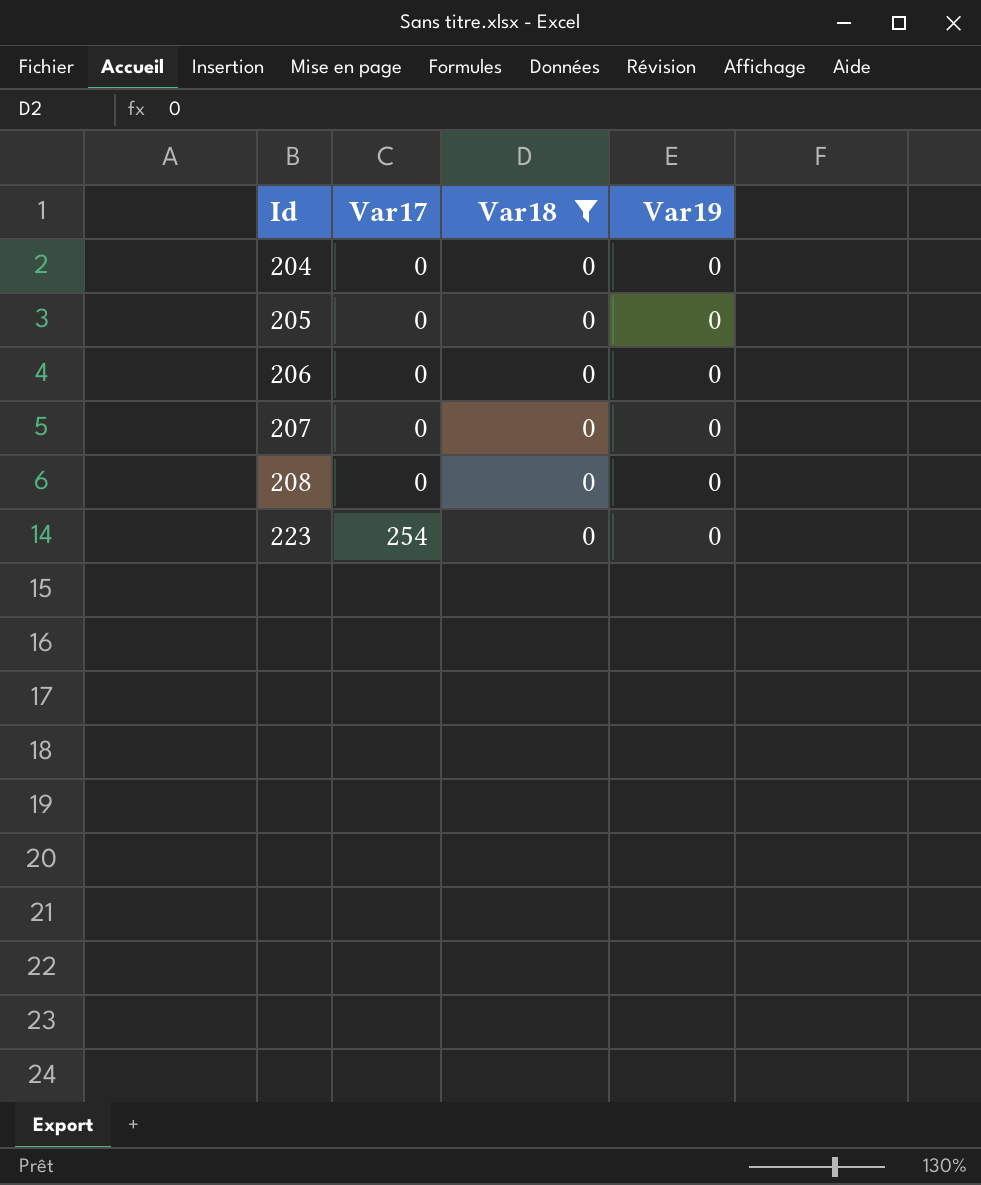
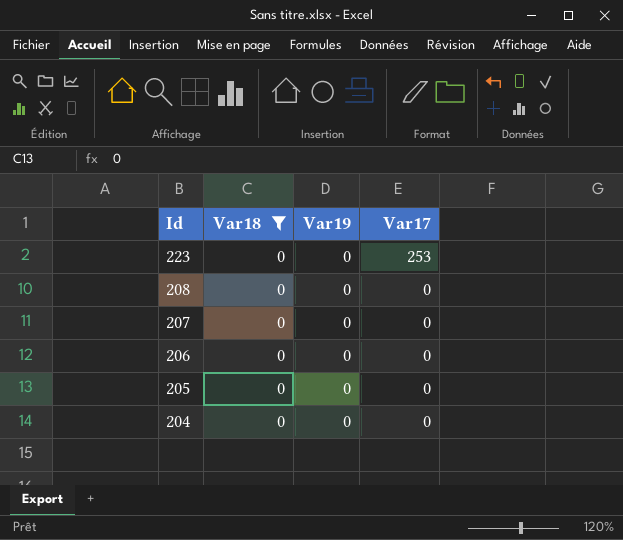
row order: Id ascending -> Id descending
column Var17 | position: 2 -> 4
223 | Var17: 254 -> 253

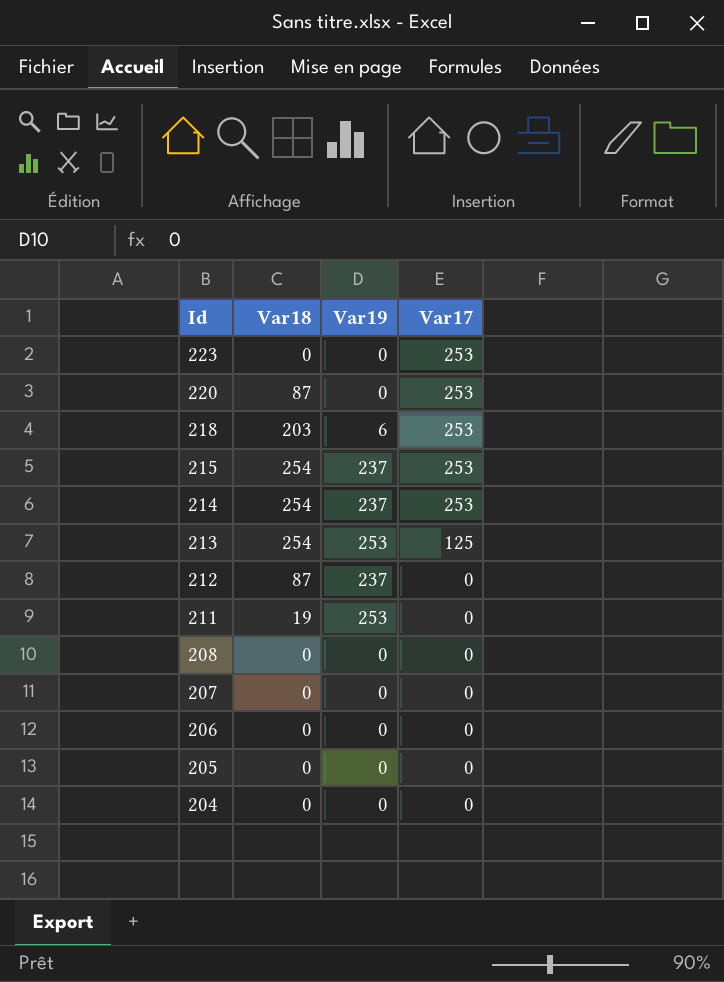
filter: Var18 = 0 -> none

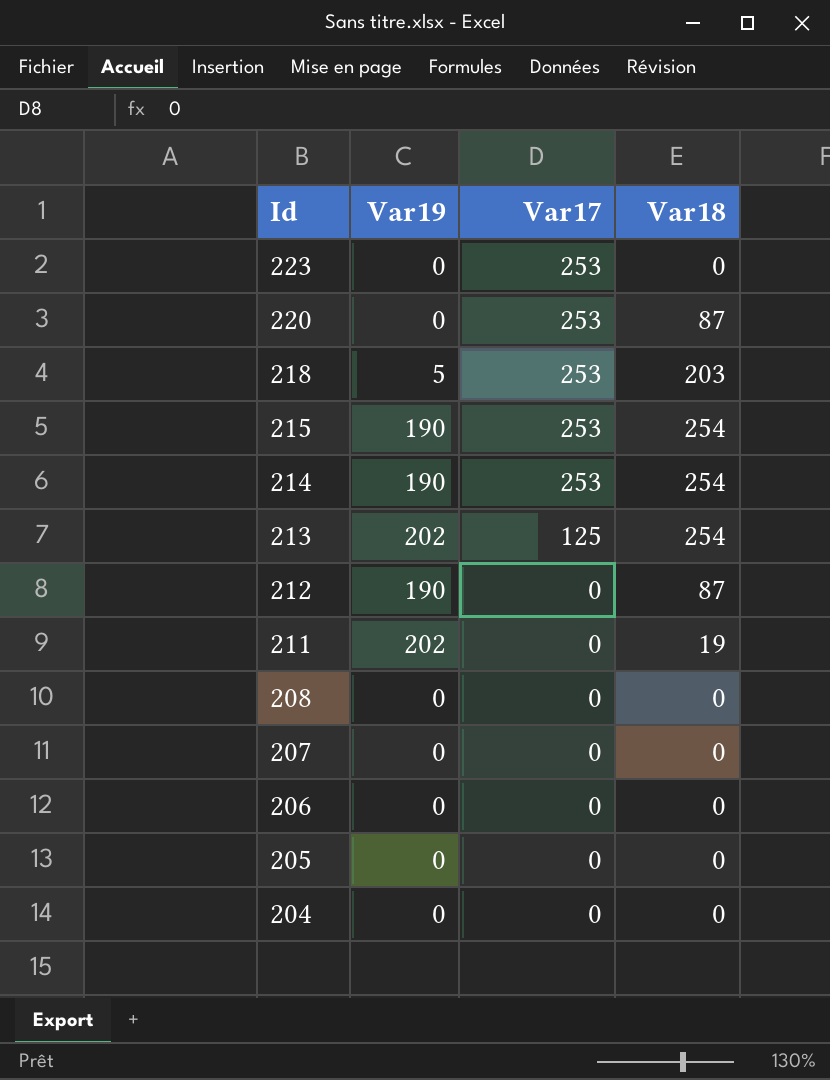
column Var18 | position: 2 -> 4
218 | Var19: 6 -> 5
215 | Var19: 237 -> 190
214 | Var19: 237 -> 190
213 | Var19: 253 -> 202
212 | Var19: 237 -> 190
211 | Var19: 253 -> 202

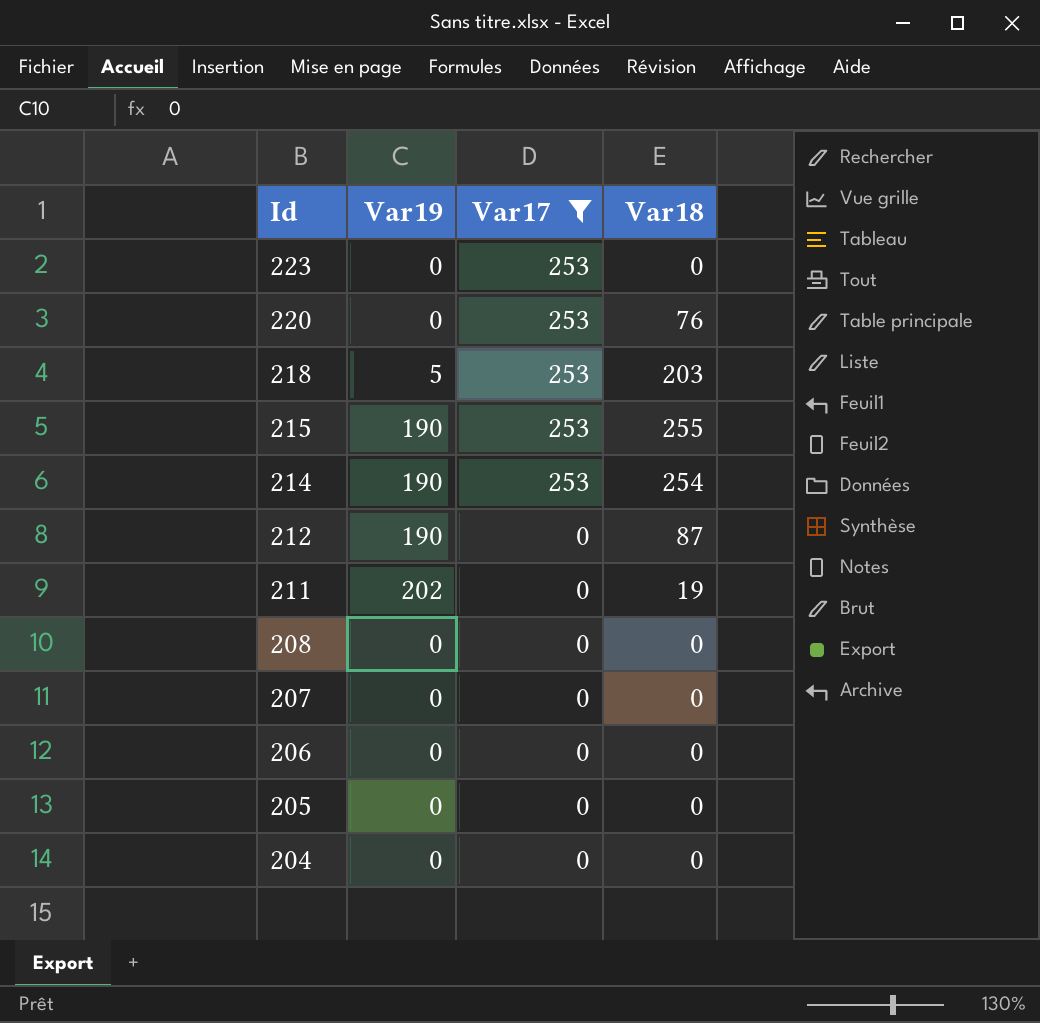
filter: none -> Var17 != 125
220 | Var18: 87 -> 76
215 | Var18: 254 -> 255

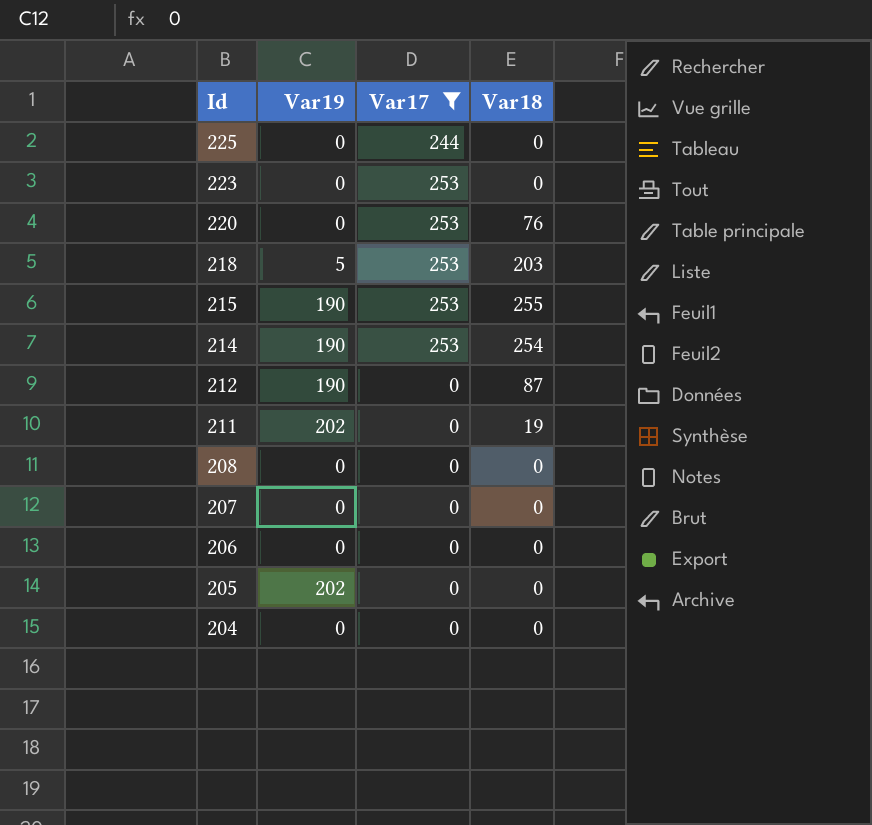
row 225: none -> 0 | 244 | 0
205 | Var19: 0 -> 202

